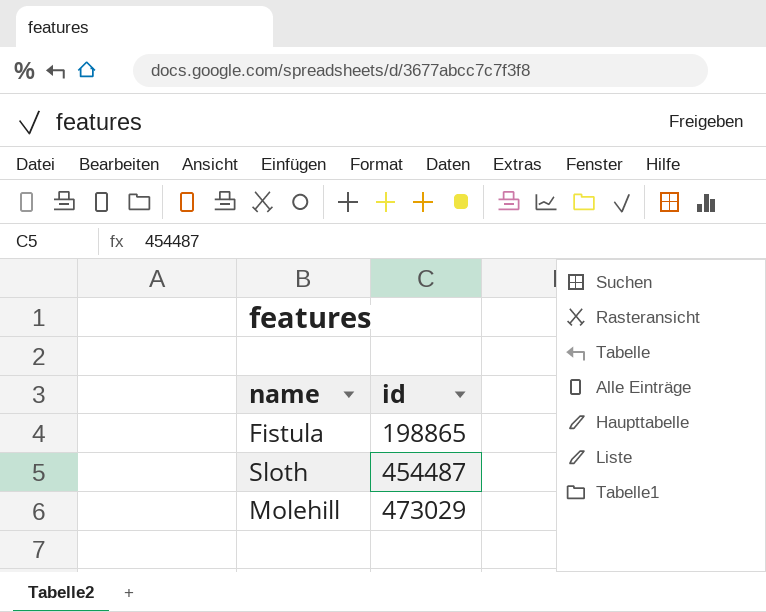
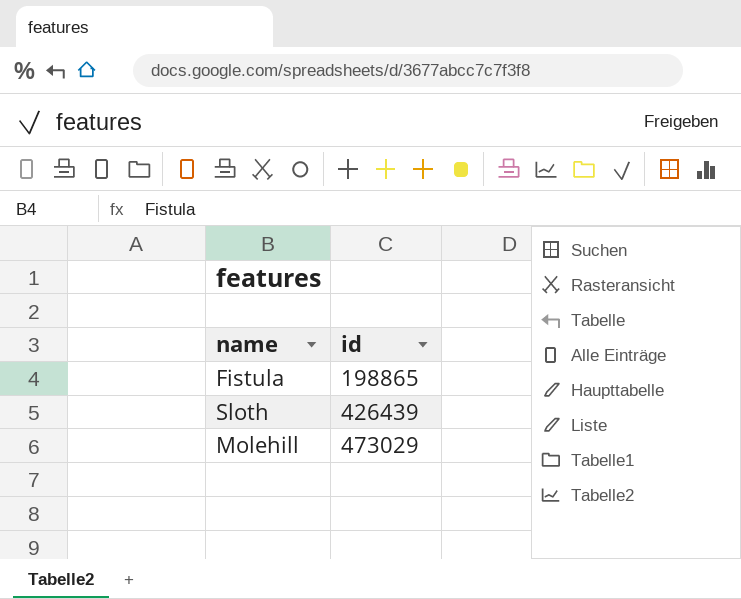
Sloth | id: 454487 -> 426439

